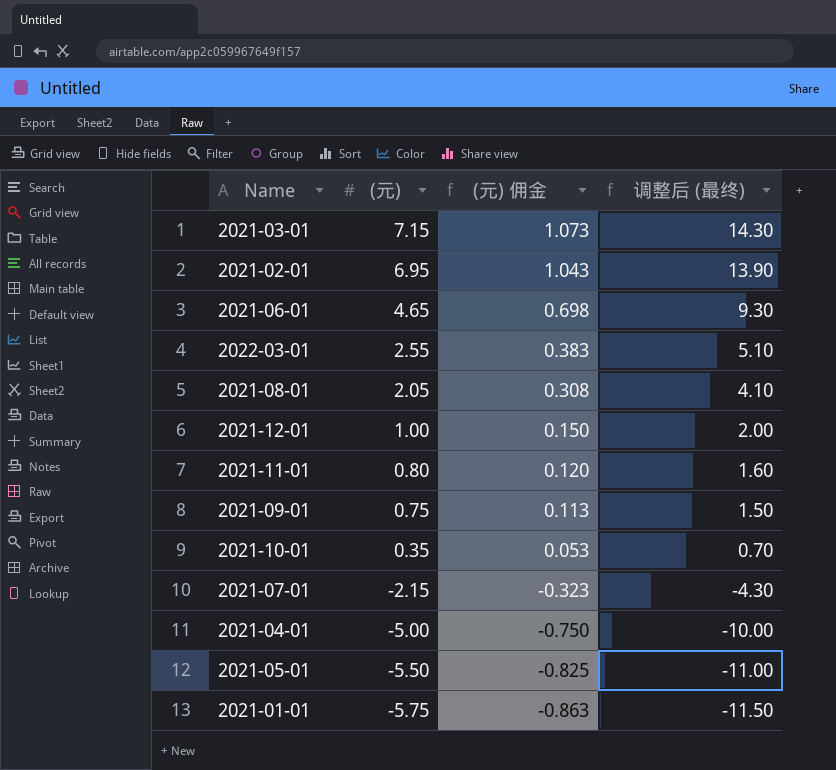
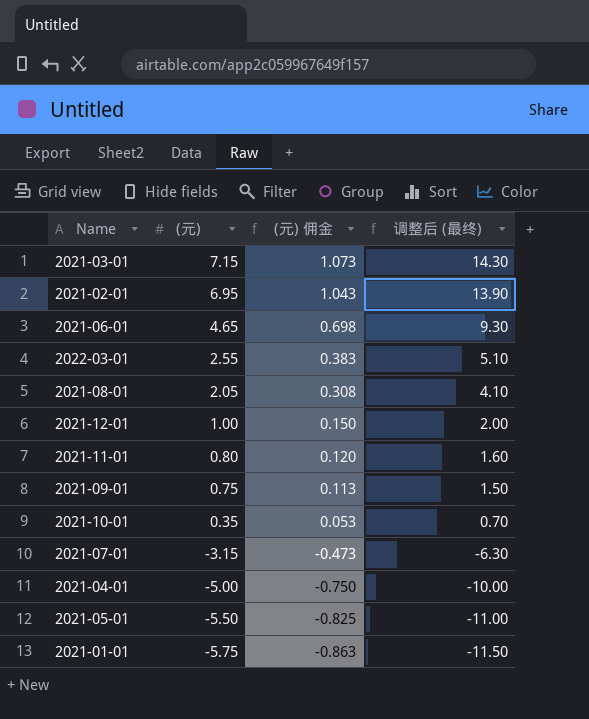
2021-07-01 | (元): -2.15 -> -3.15
2021-07-01 | (元) 佣金: -0.323 -> -0.473
2021-07-01 | 调整后 (最终): -4.30 -> -6.30

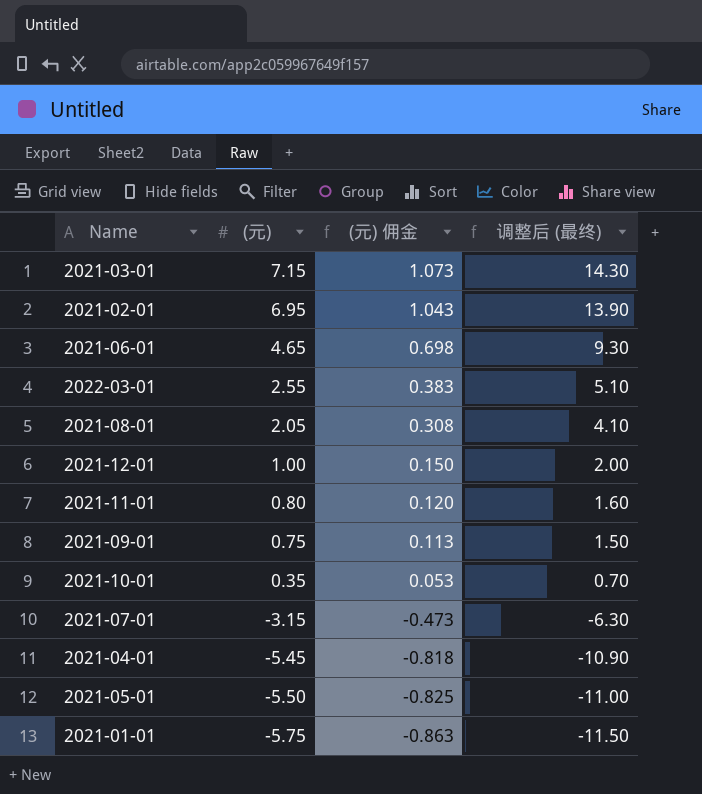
2021-04-01 | (元): -5.00 -> -5.45
2021-04-01 | (元) 佣金: -0.750 -> -0.818
2021-04-01 | 调整后 (最终): -10.00 -> -10.90

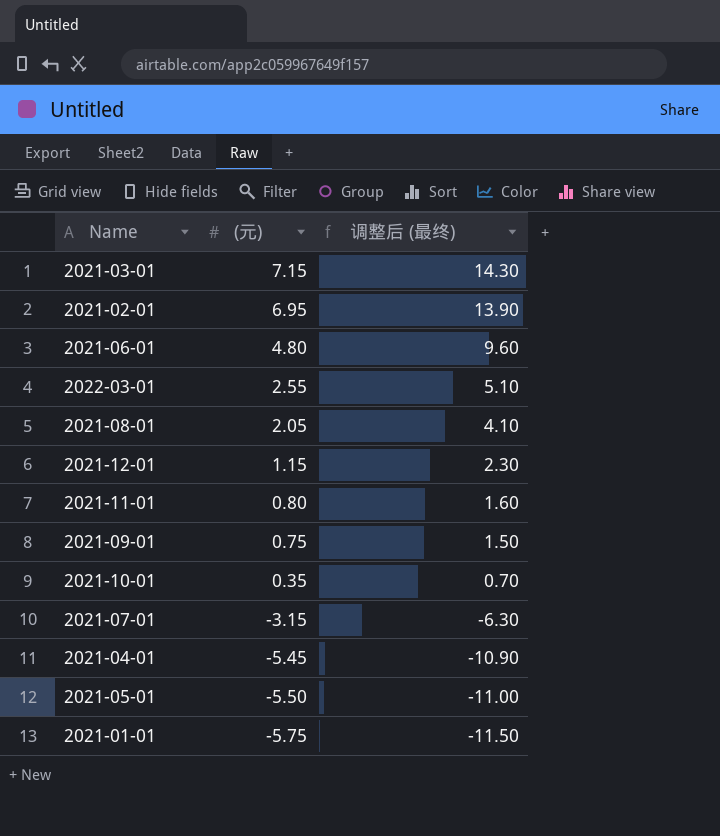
column (元) 佣金 | formula: [(元)] * 0.15 -> none
2021-06-01 | (元): 4.65 -> 4.80
2021-06-01 | 调整后 (最终): 9.30 -> 9.60
2021-12-01 | (元): 1.00 -> 1.15
2021-12-01 | 调整后 (最终): 2.00 -> 2.30

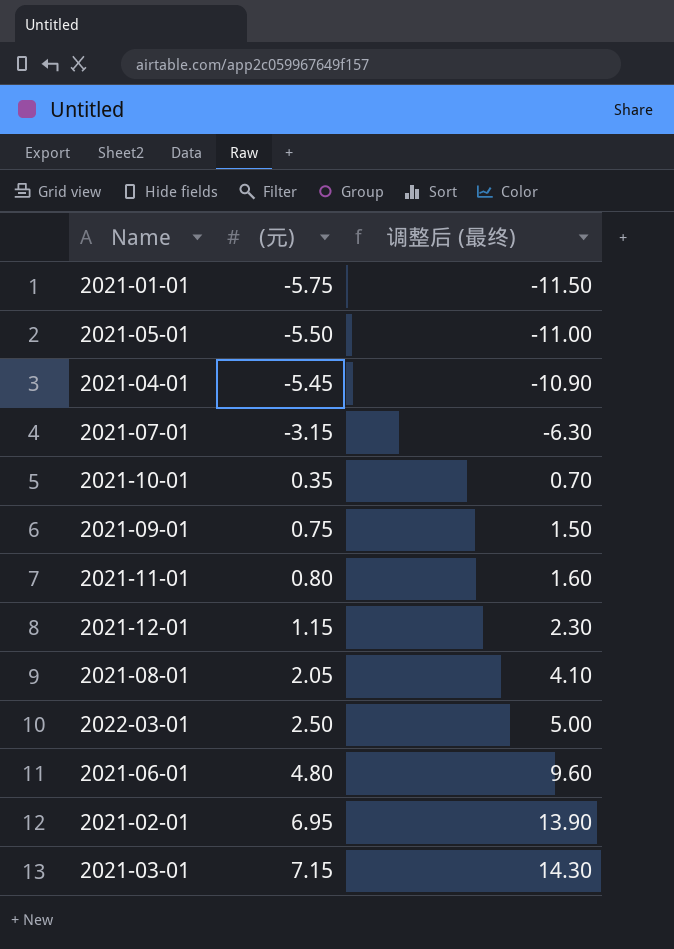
row order: (元) descending -> (元) ascending
2022-03-01 | (元): 2.55 -> 2.50
2022-03-01 | 调整后 (最终): 5.10 -> 5.00

